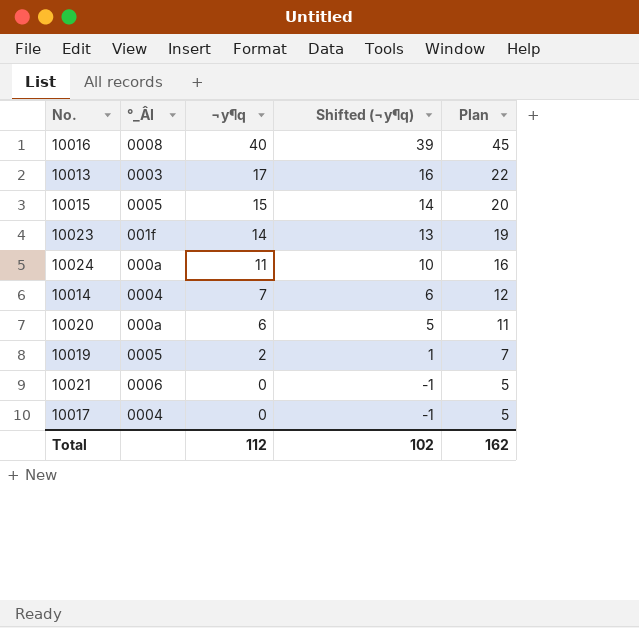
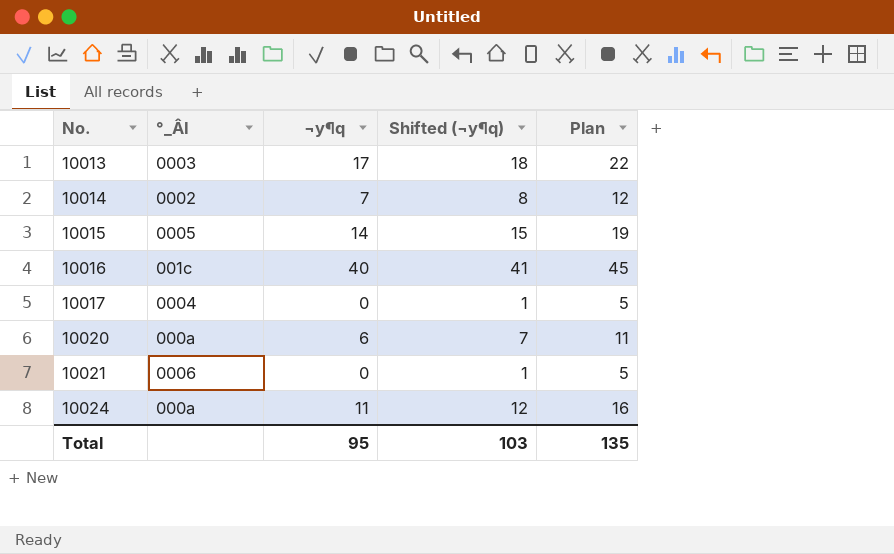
row order: ¬y¶q descending -> No. ascending
column Shifted (¬y¶q) | formula: [¬y¶q] - 1 -> [¬y¶q] + 1
row 10023: 001f | 14 | 13 | 19 -> none
row 10019: 0005 | 2 | 1 | 7 -> none
10014 | °_ÂI: 0004 -> 0002
10015 | ¬y¶q: 15 -> 14
10015 | Plan: 20 -> 19
10016 | °_ÂI: 0008 -> 001c
Total | ¬y¶q: 112 -> 95
Total | Shifted (¬y¶q): 102 -> 103
Total | Plan: 162 -> 135

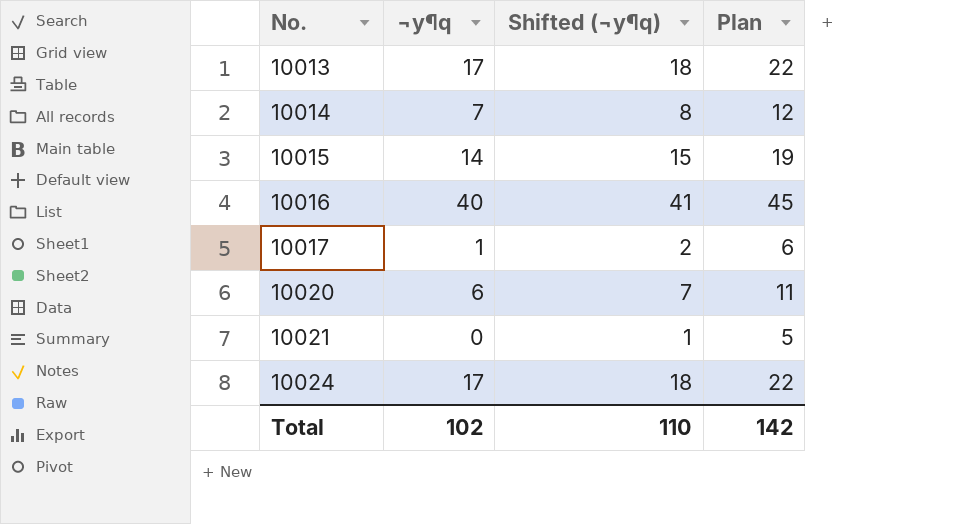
column °_ÂI | position: 2 -> none
10017 | ¬y¶q: 0 -> 1
10017 | Shifted (¬y¶q): 1 -> 2
10017 | Plan: 5 -> 6
10024 | ¬y¶q: 11 -> 17
10024 | Shifted (¬y¶q): 12 -> 18
10024 | Plan: 16 -> 22
Total | ¬y¶q: 95 -> 102
Total | Shifted (¬y¶q): 103 -> 110
Total | Plan: 135 -> 142

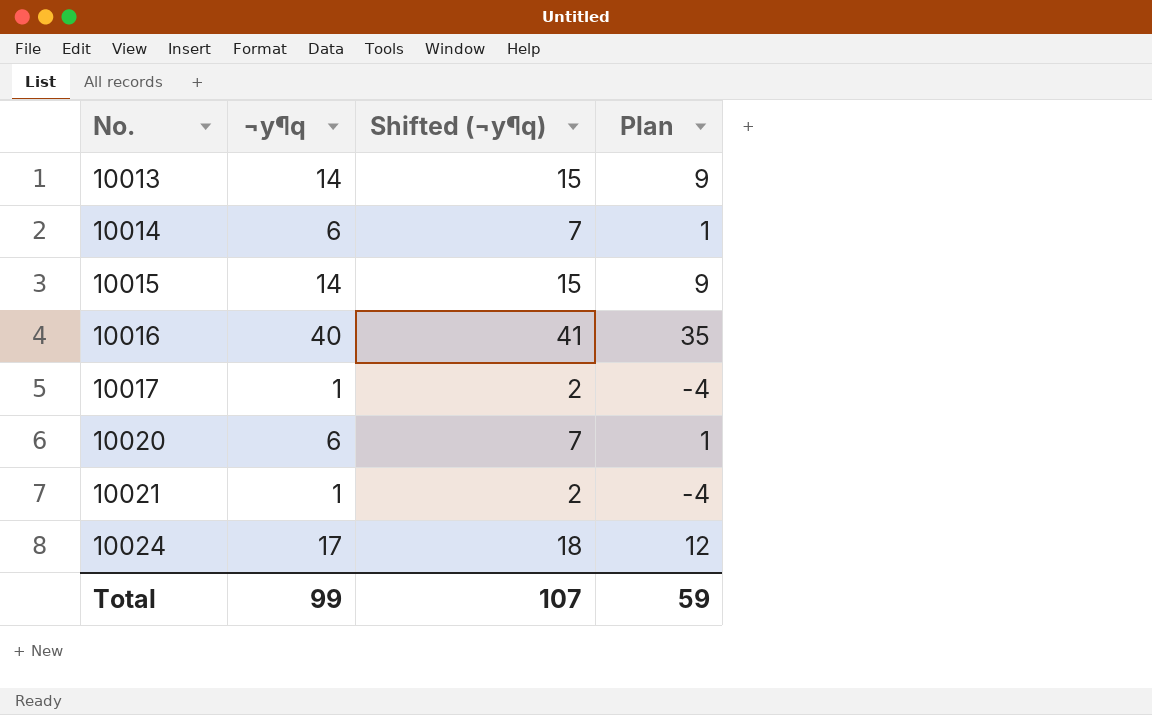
column Plan | formula: [¬y¶q] + 5 -> [¬y¶q] - 5
10013 | ¬y¶q: 17 -> 14
10013 | Shifted (¬y¶q): 18 -> 15
10014 | ¬y¶q: 7 -> 6
10014 | Shifted (¬y¶q): 8 -> 7
10021 | ¬y¶q: 0 -> 1
10021 | Shifted (¬y¶q): 1 -> 2
Total | ¬y¶q: 102 -> 99
Total | Shifted (¬y¶q): 110 -> 107
Total | Plan: 142 -> 59

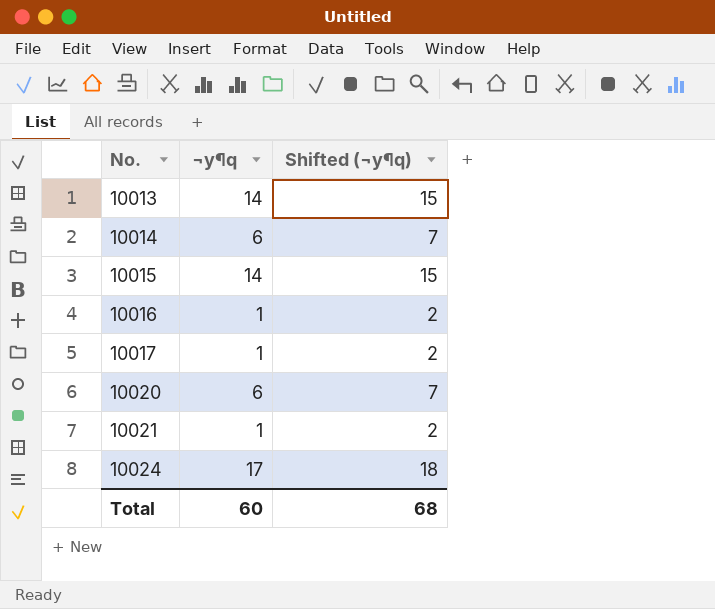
column Plan | formula: [¬y¶q] - 5 -> none
10016 | ¬y¶q: 40 -> 1
10016 | Shifted (¬y¶q): 41 -> 2
Total | ¬y¶q: 99 -> 60
Total | Shifted (¬y¶q): 107 -> 68

